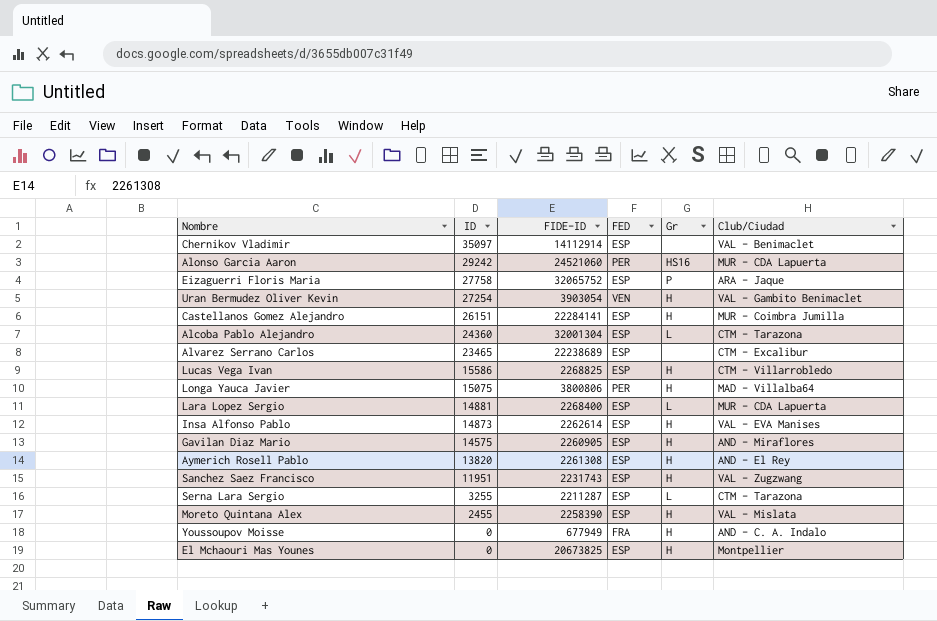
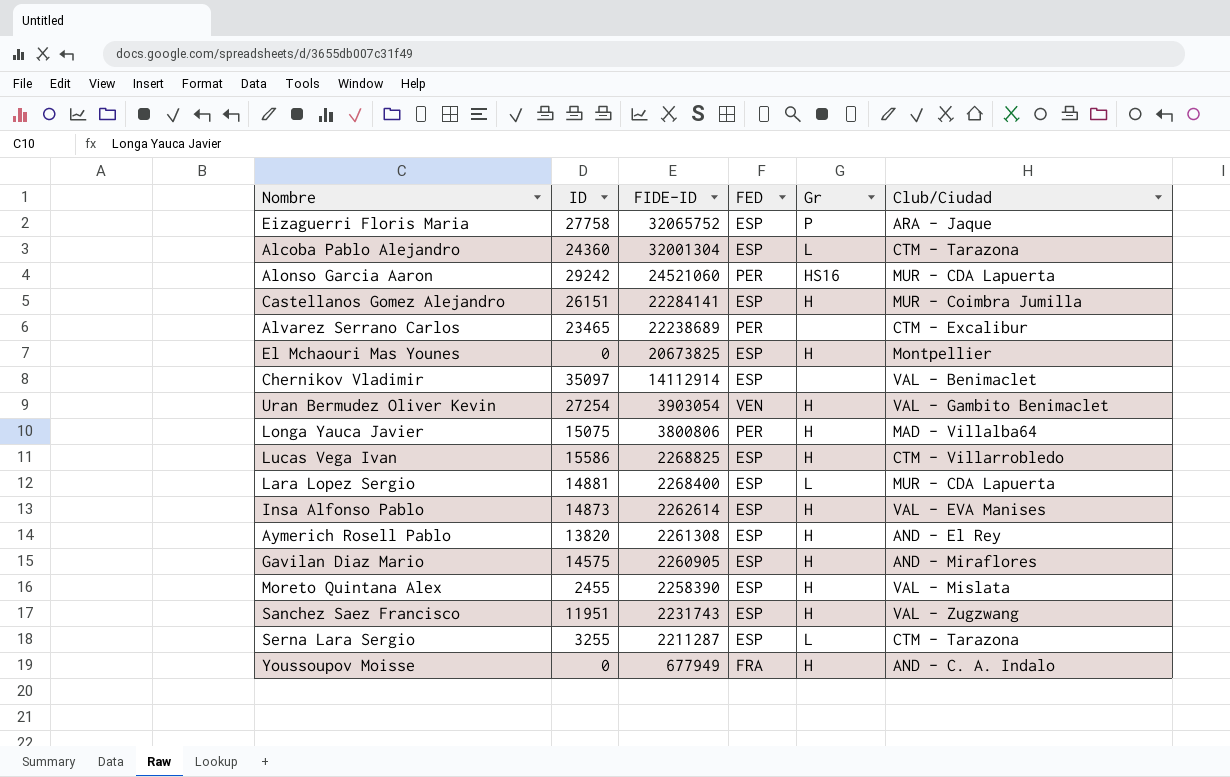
row order: ID descending -> FIDE-ID descending
Alvarez Serrano Carlos | FED: ESP -> PER

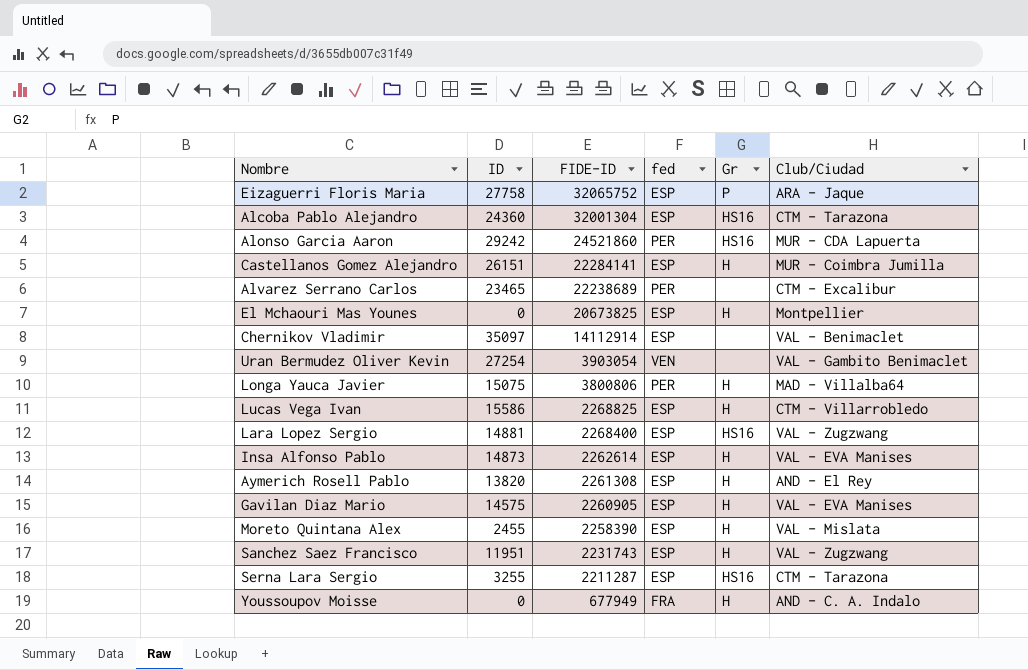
column name: FED -> fed
Alcoba Pablo Alejandro | Gr: L -> HS16
Alonso Garcia Aaron | FIDE-ID: 24521060 -> 24521860
Uran Bermudez Oliver Kevin | Gr: H -> none
Lara Lopez Sergio | Gr: L -> HS16
Lara Lopez Sergio | Club/Ciudad: MUR - CDA Lapuerta -> VAL - Zugzwang
Gavilan Diaz Mario | Club/Ciudad: AND - Miraflores -> VAL - EVA Manises
Serna Lara Sergio | Gr: L -> HS16

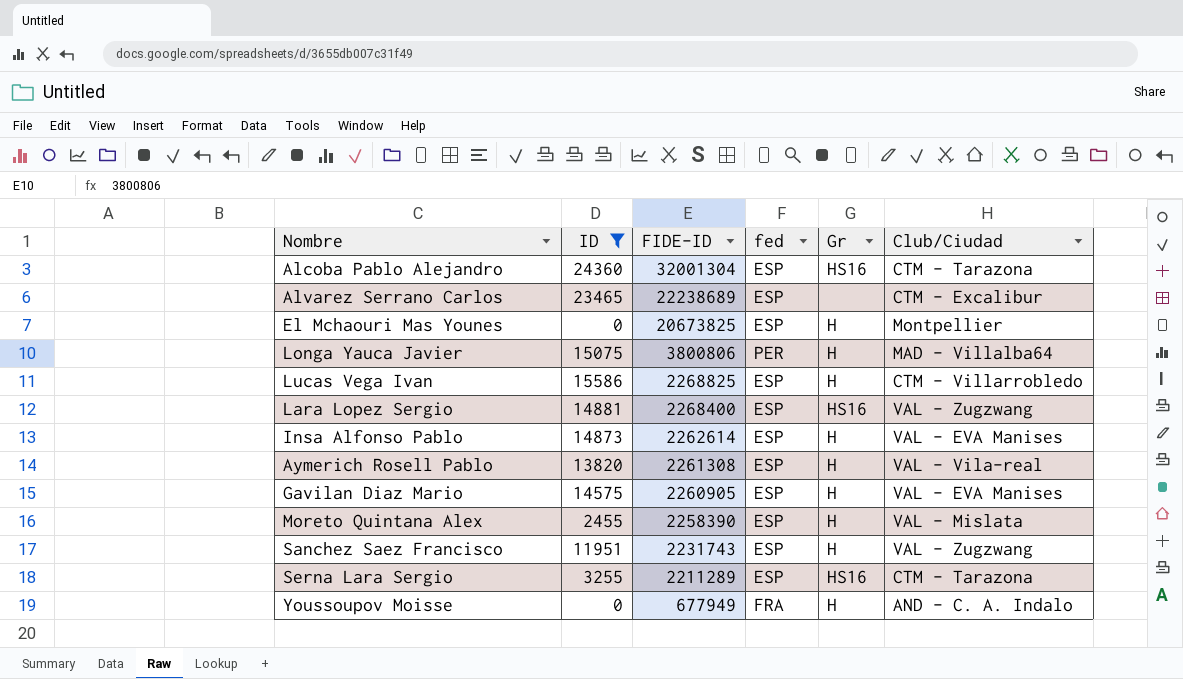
filter: none -> ID <= 24360
Alvarez Serrano Carlos | fed: PER -> ESP
Aymerich Rosell Pablo | Club/Ciudad: AND - El Rey -> VAL - Vila-real
Serna Lara Sergio | FIDE-ID: 2211287 -> 2211289

